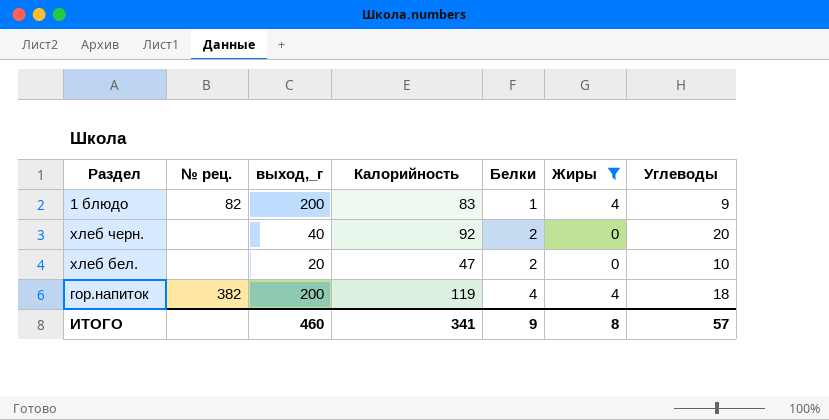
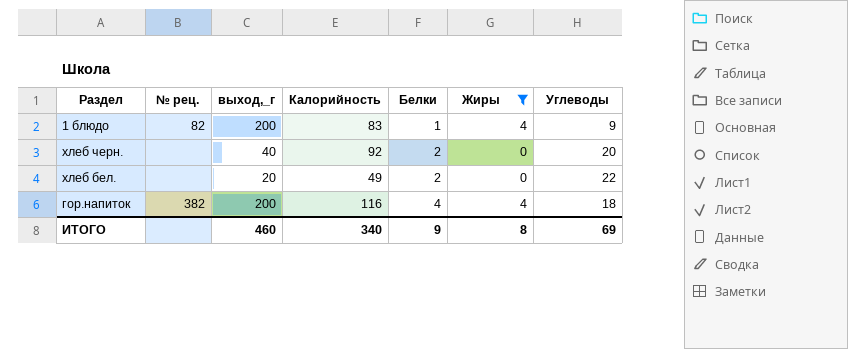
хлеб бел. | Калорийность: 47 -> 49
хлеб бел. | Углеводы: 10 -> 22
гор.напиток | Калорийность: 119 -> 116
ИТОГО | Калорийность: 341 -> 340
ИТОГО | Углеводы: 57 -> 69

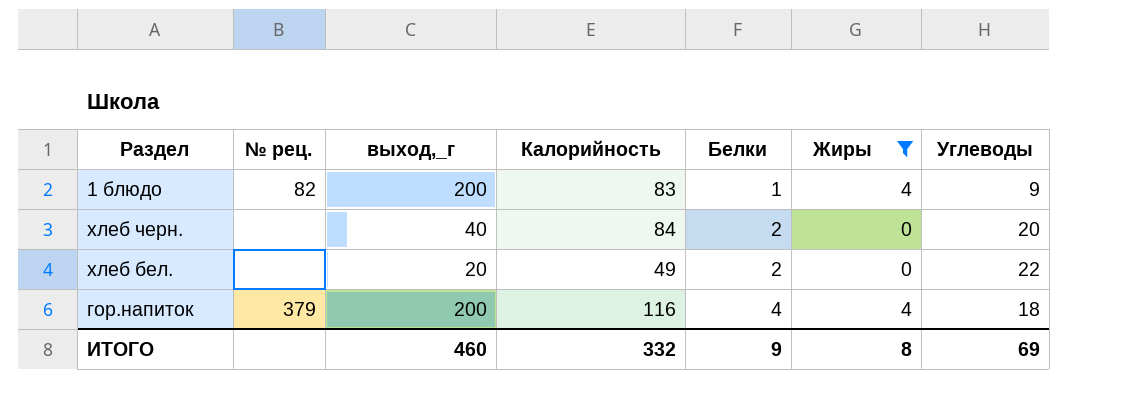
хлеб черн. | Калорийность: 92 -> 84
гор.напиток | № рец.: 382 -> 379
ИТОГО | Калорийность: 340 -> 332

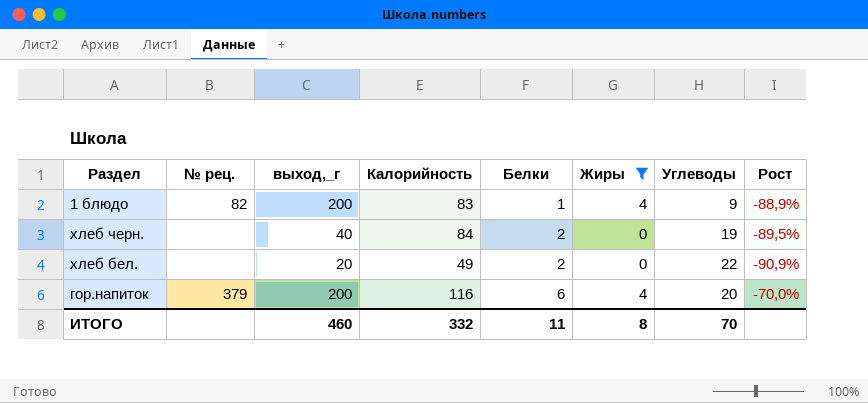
column Рост | formula: none -> ([Белки] - [Углеводы]) / [Углеводы]
хлеб черн. | Углеводы: 20 -> 19
гор.напиток | Белки: 4 -> 6
гор.напиток | Углеводы: 18 -> 20
ИТОГО | Белки: 9 -> 11
ИТОГО | Углеводы: 69 -> 70

